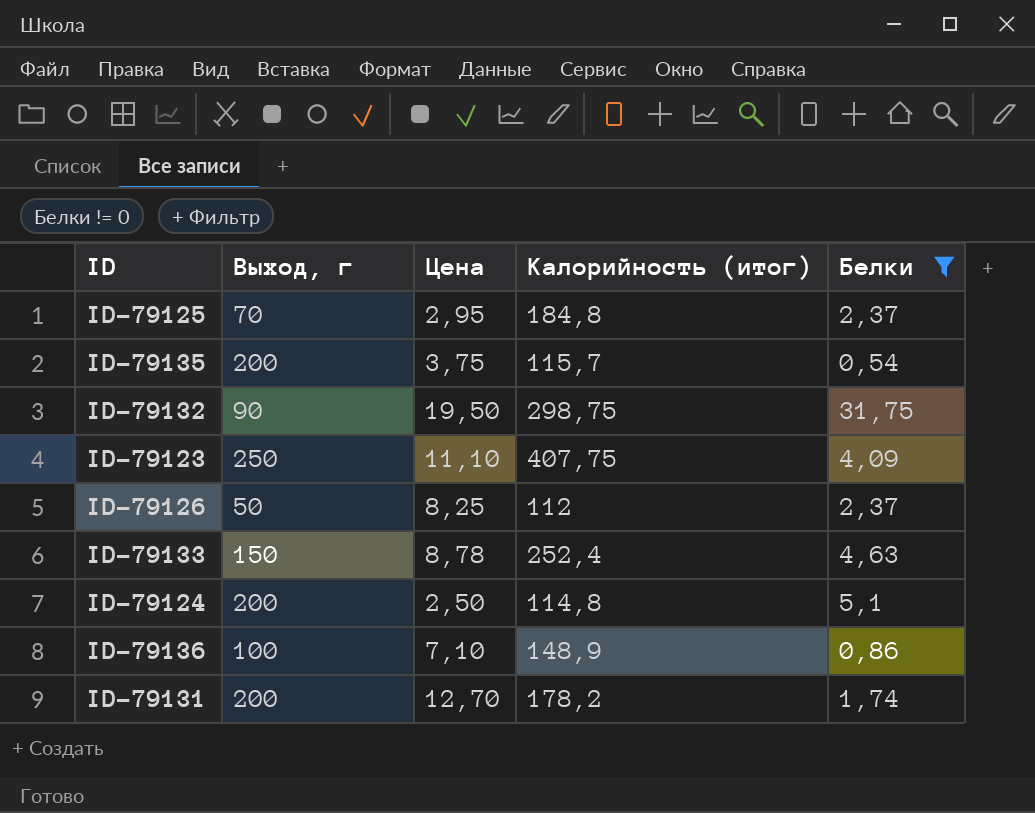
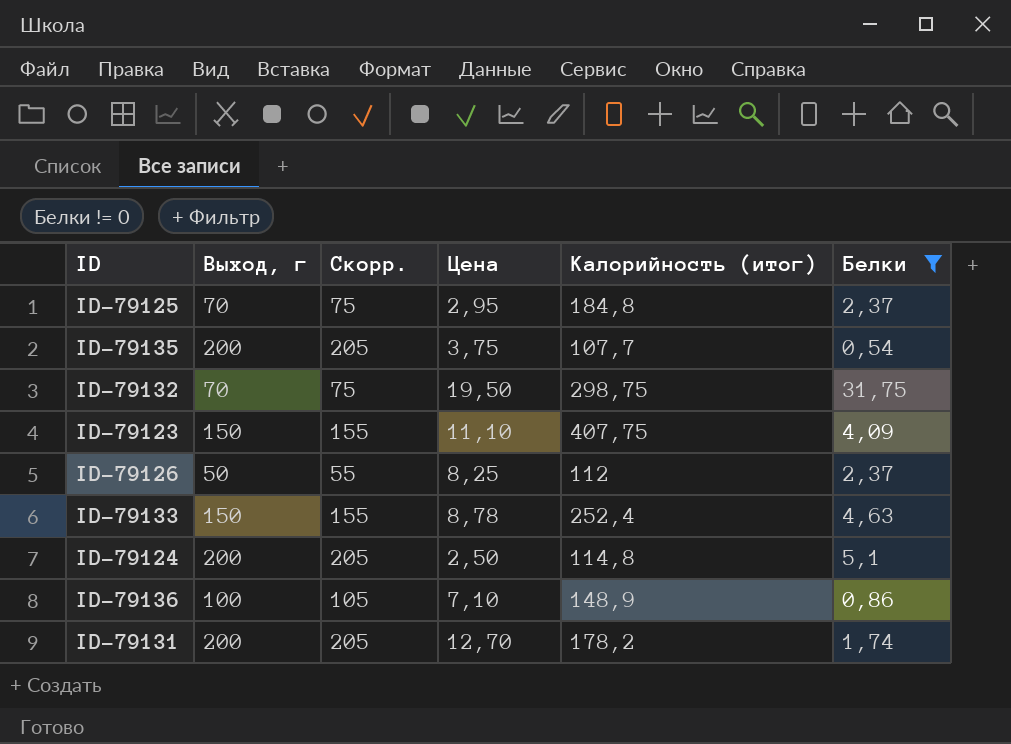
column Скорр. | formula: none -> [Выход, г] + 5
ID-79135 | Калорийность (итог): 115,7 -> 107,7
ID-79132 | Выход, г: 90 -> 70
ID-79123 | Выход, г: 250 -> 150

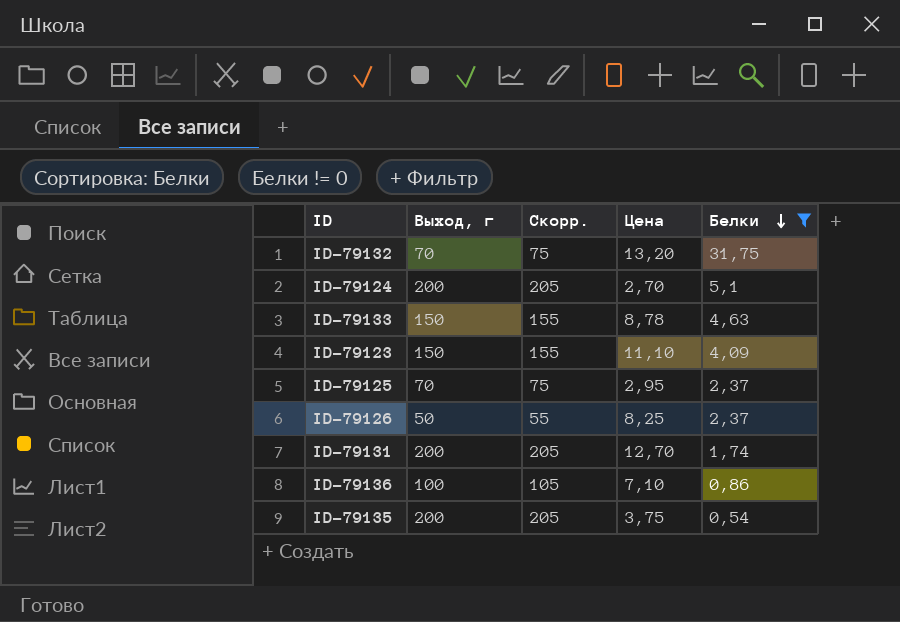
row order: none -> Белки descending
column Калорийность (итог) | position: 5 -> none
ID-79132 | Цена: 19,50 -> 13,20
ID-79124 | Цена: 2,50 -> 2,70

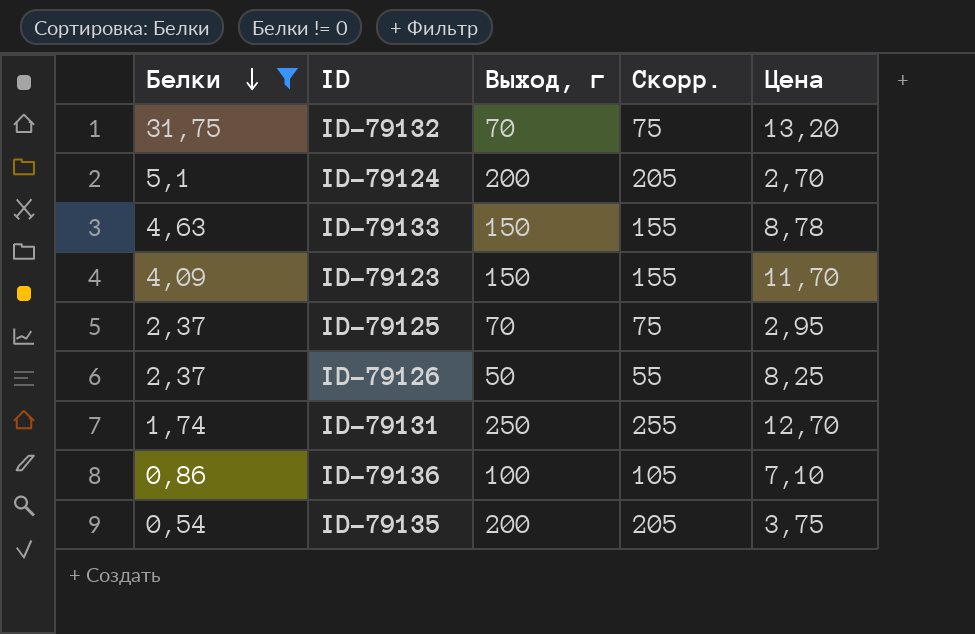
column Белки | position: 5 -> 1
ID-79123 | Цена: 11,10 -> 11,70
ID-79131 | Выход, г: 200 -> 250
ID-79131 | Скорр.: 205 -> 255

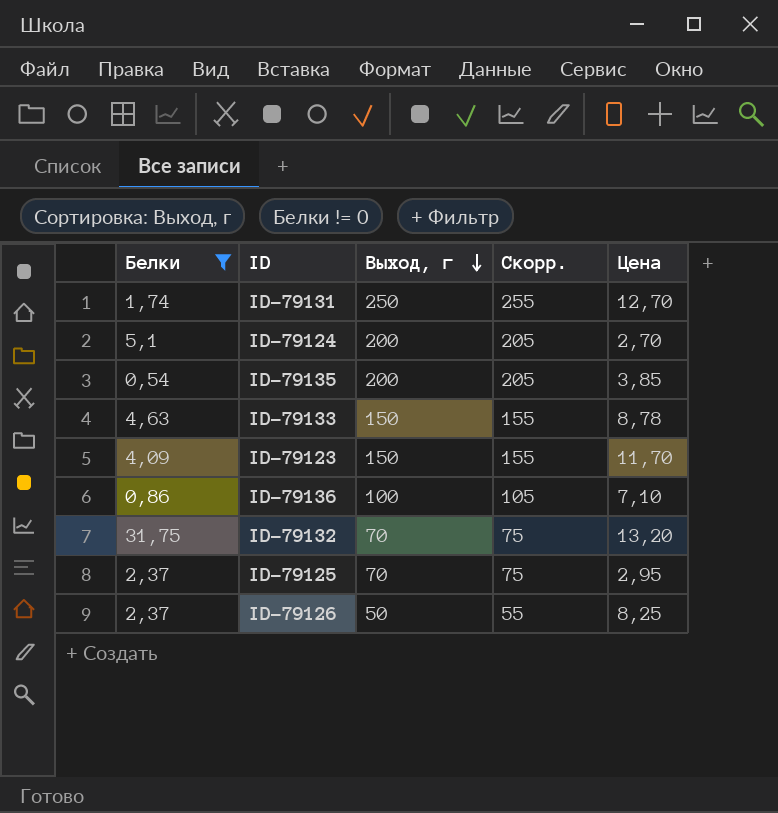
row order: Белки descending -> Выход, г descending
ID-79135 | Цена: 3,75 -> 3,85

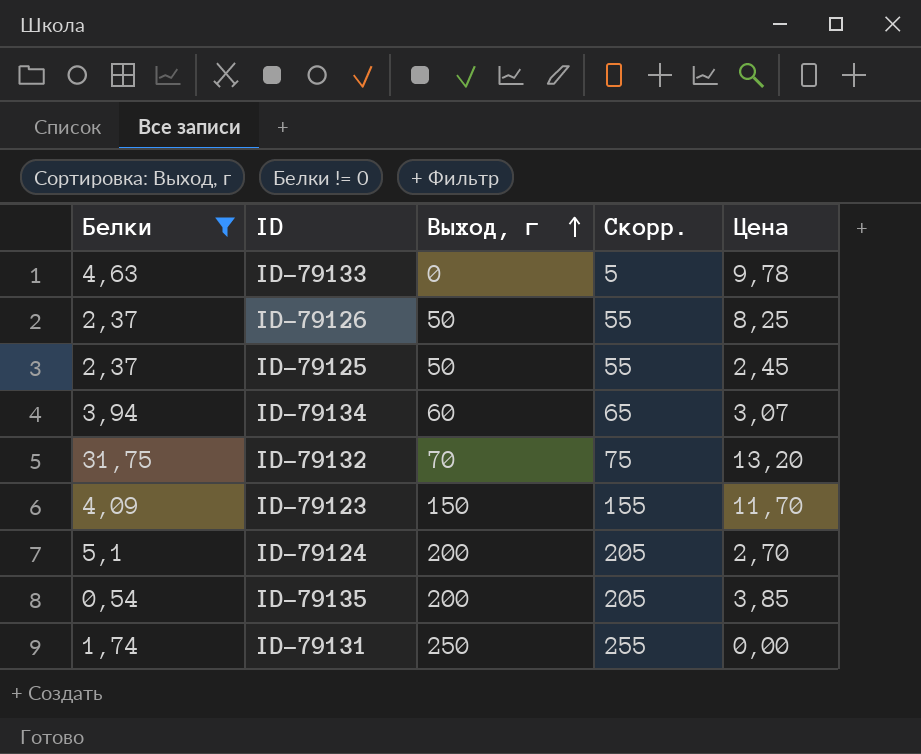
row order: Выход, г descending -> Выход, г ascending
row ID-79136: 0,86 | 100 | 105 | 7,10 -> none
ID-79133 | Выход, г: 150 -> 0
ID-79133 | Скорр.: 155 -> 5
ID-79133 | Цена: 8,78 -> 9,78
ID-79125 | Выход, г: 70 -> 50
ID-79125 | Скорр.: 75 -> 55
ID-79125 | Цена: 2,95 -> 2,45
row ID-79134: none -> 3,94 | 60 | 65 | 3,07
ID-79131 | Цена: 12,70 -> 0,00

